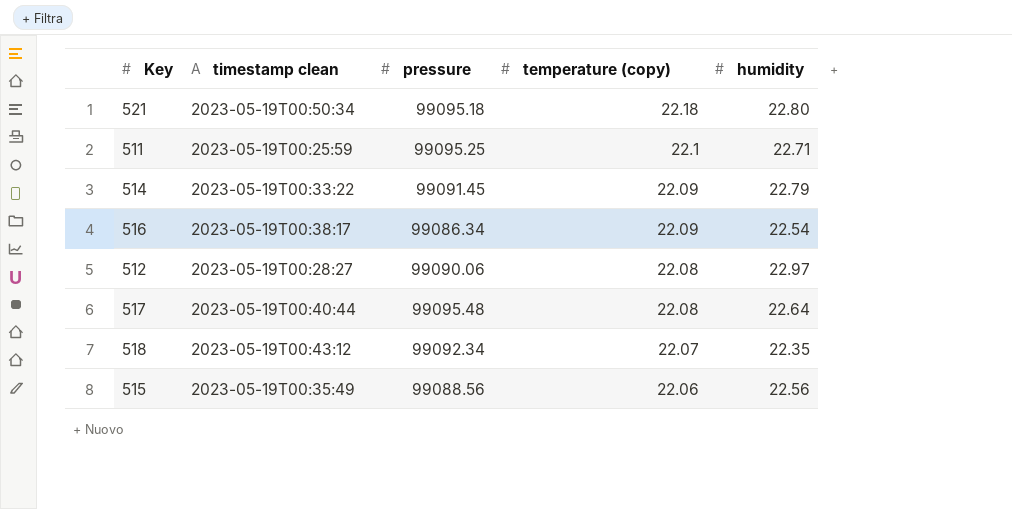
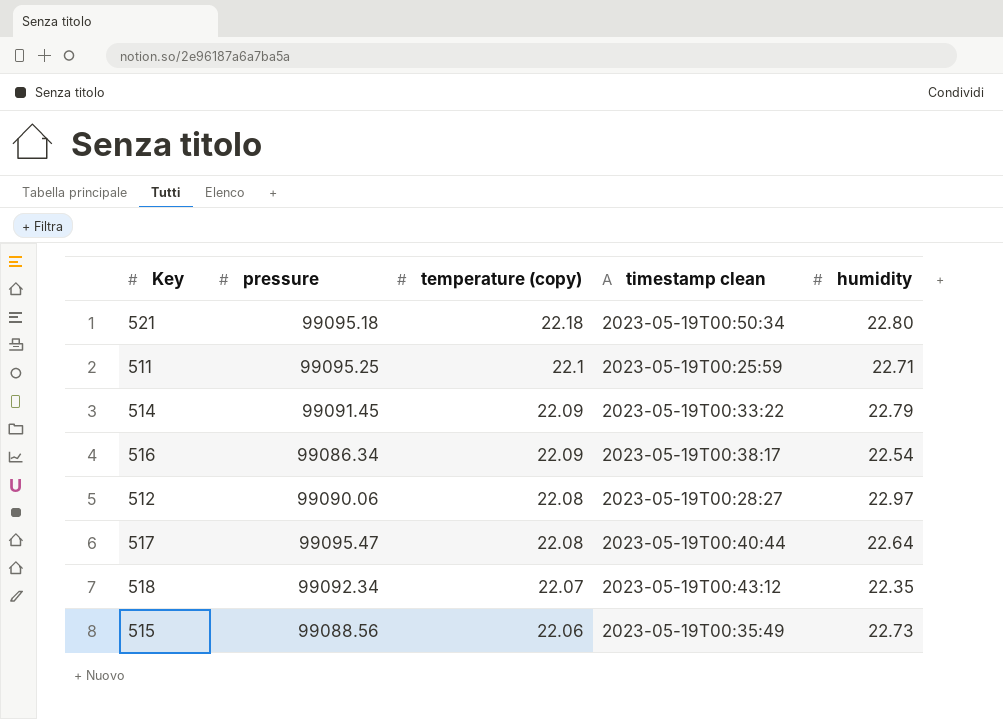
column timestamp clean | position: 2 -> 4
517 | pressure: 99095.48 -> 99095.47
515 | humidity: 22.56 -> 22.73

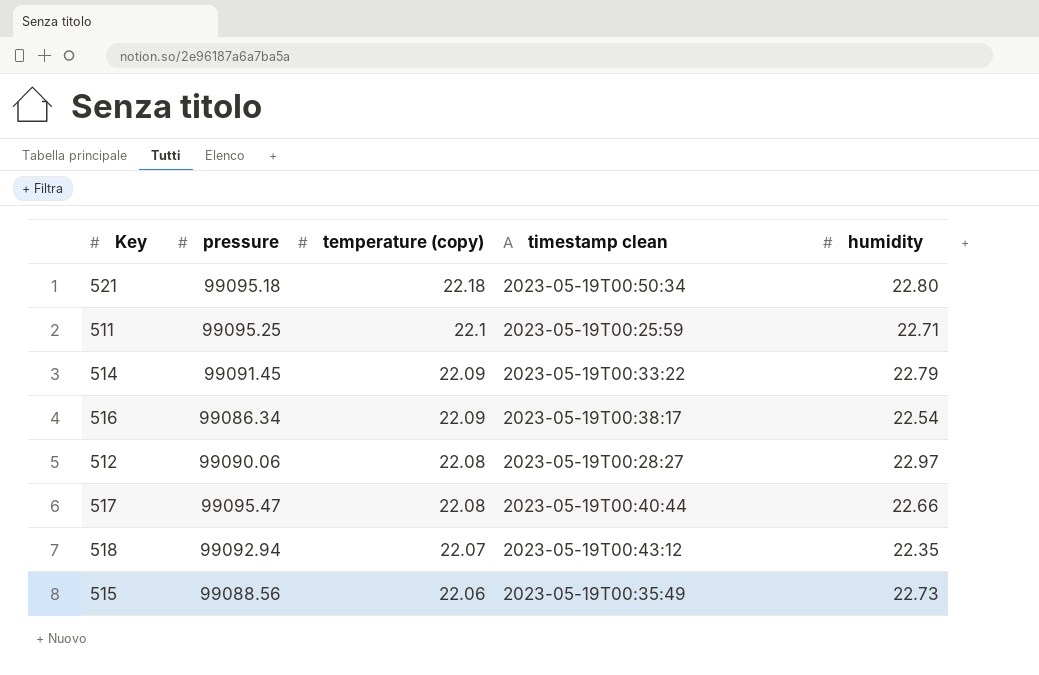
517 | humidity: 22.64 -> 22.66
518 | pressure: 99092.34 -> 99092.94

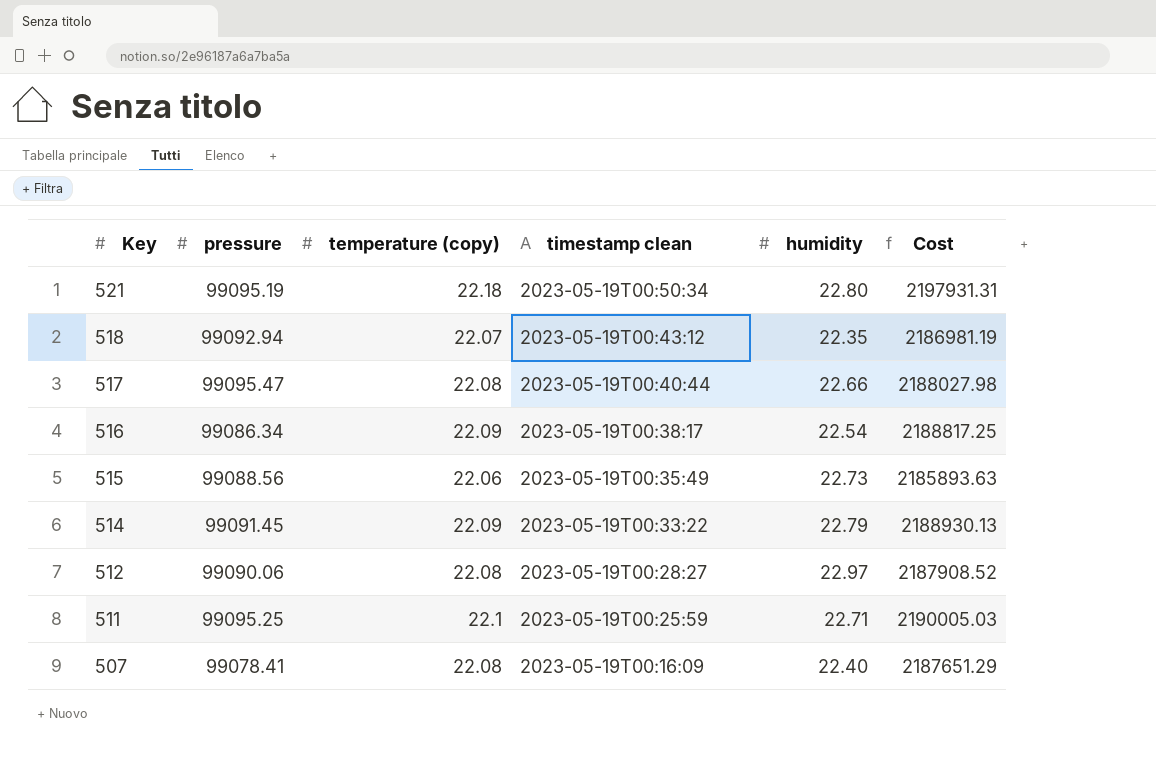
row order: temperature (copy) descending -> Key descending
column Cost | formula: none -> [pressure] * [temperature (copy)]
521 | pressure: 99095.18 -> 99095.19
row 507: none -> 99078.41 | 22.08 | 2023-05-19T00:16:09 | 22.40 | 2187651.29

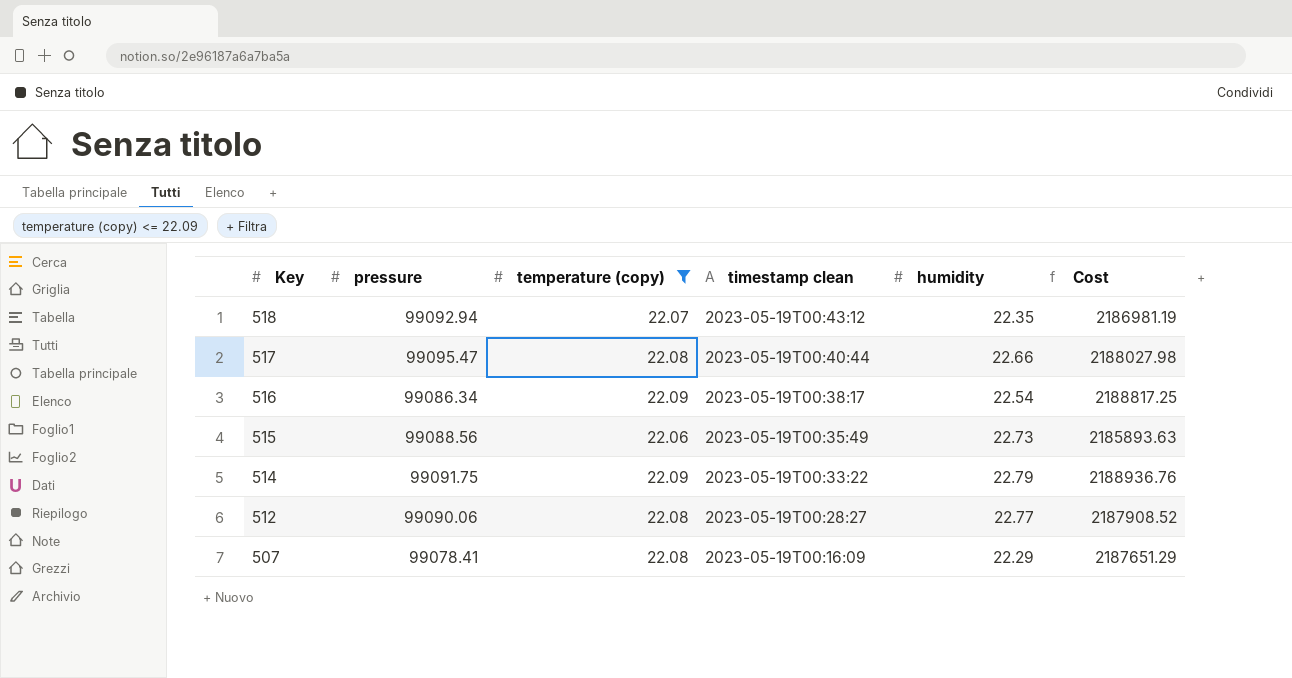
filter: none -> temperature (copy) <= 22.09
514 | pressure: 99091.45 -> 99091.75
514 | Cost: 2188930.13 -> 2188936.76
512 | humidity: 22.97 -> 22.77
507 | humidity: 22.40 -> 22.29

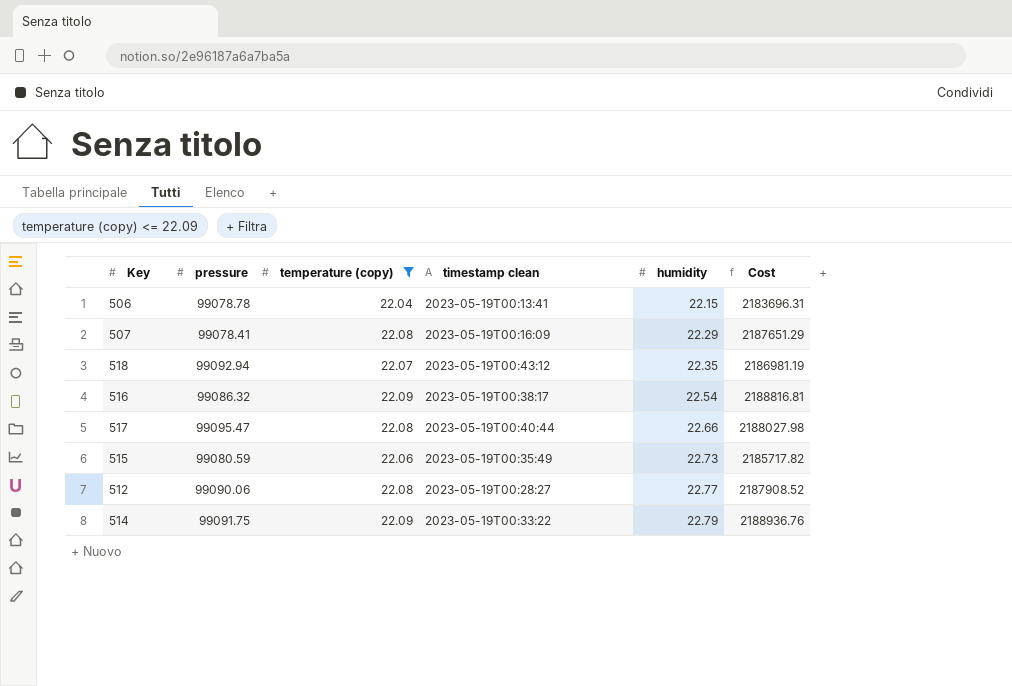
row order: Key descending -> humidity ascending
row 506: none -> 99078.78 | 22.04 | 2023-05-19T00:13:41 | 22.15 | 2183696.31
516 | pressure: 99086.34 -> 99086.32
516 | Cost: 2188817.25 -> 2188816.81
515 | pressure: 99088.56 -> 99080.59
515 | Cost: 2185893.63 -> 2185717.82

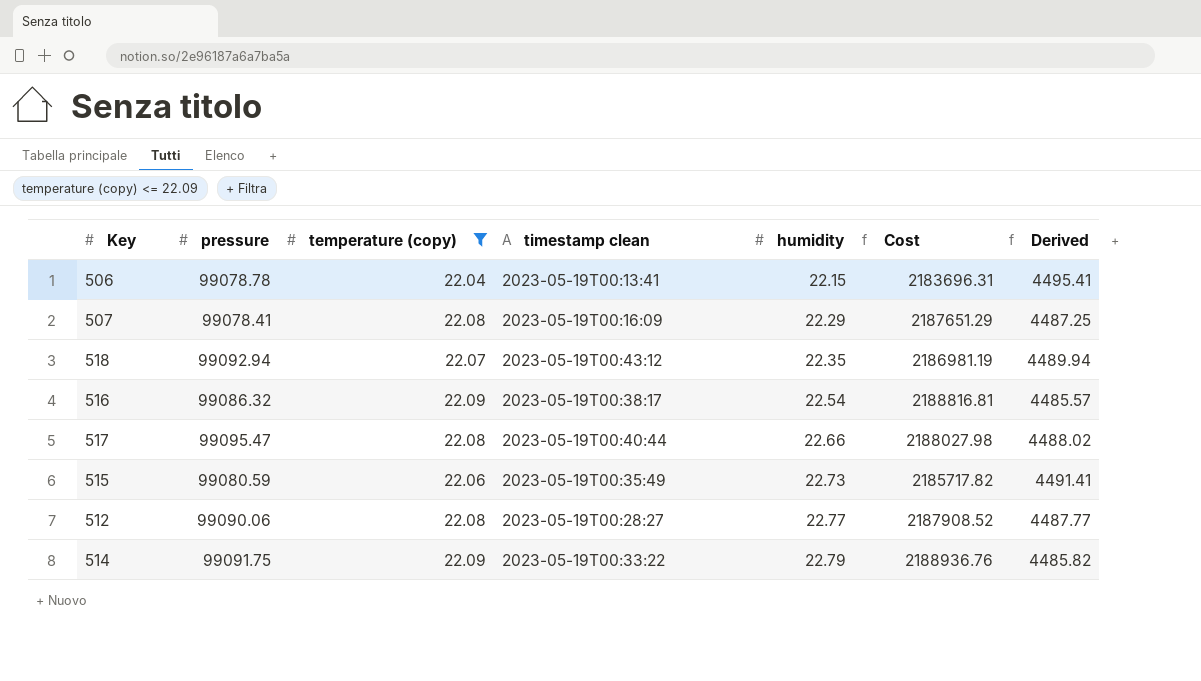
column Derived | formula: none -> [pressure] / [temperature (copy)]

